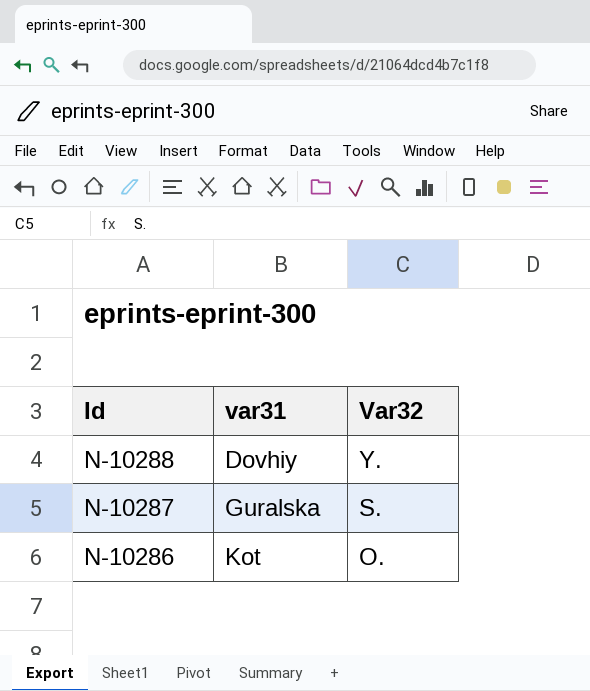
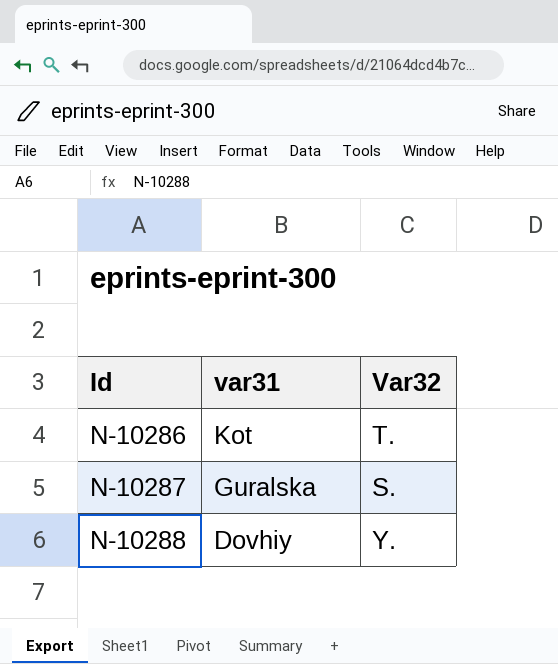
row order: Id descending -> Id ascending
N-10286 | Var32: O. -> T.

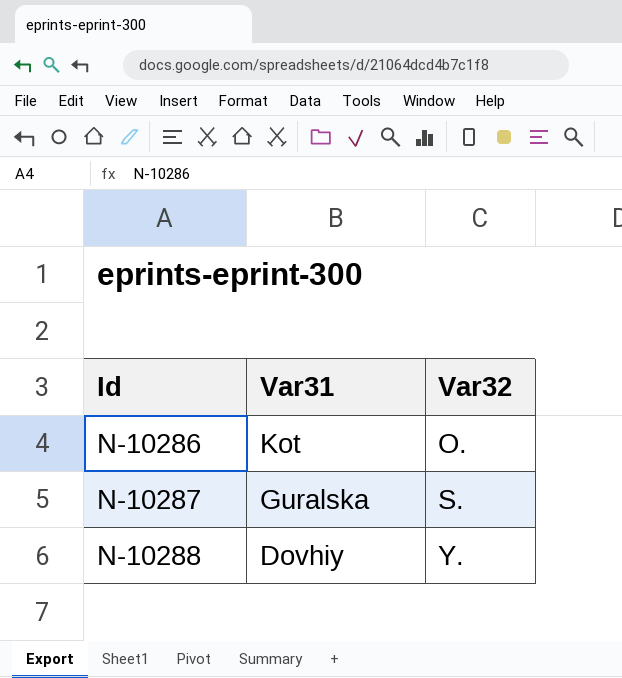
column name: var31 -> Var31
N-10286 | Var32: T. -> O.

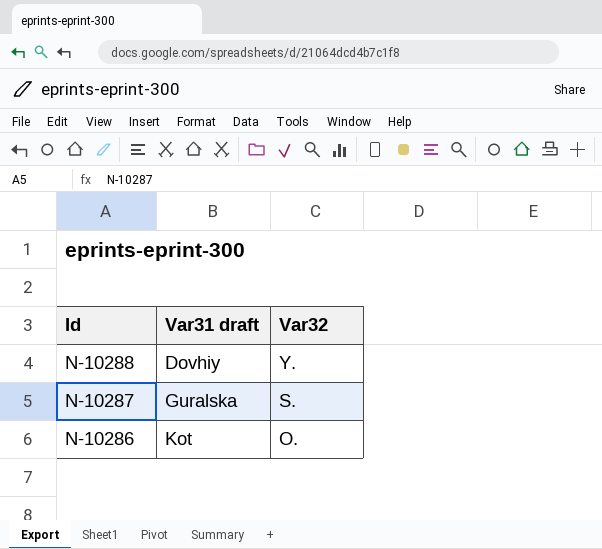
row order: Id ascending -> Id descending
column name: Var31 -> Var31 draft

